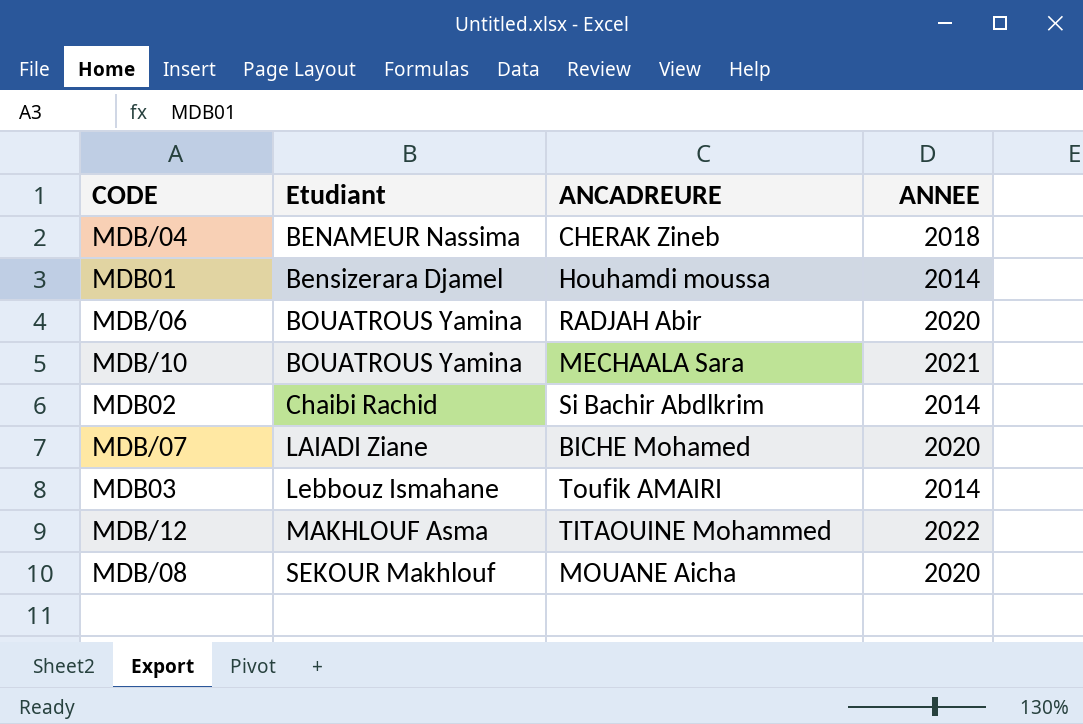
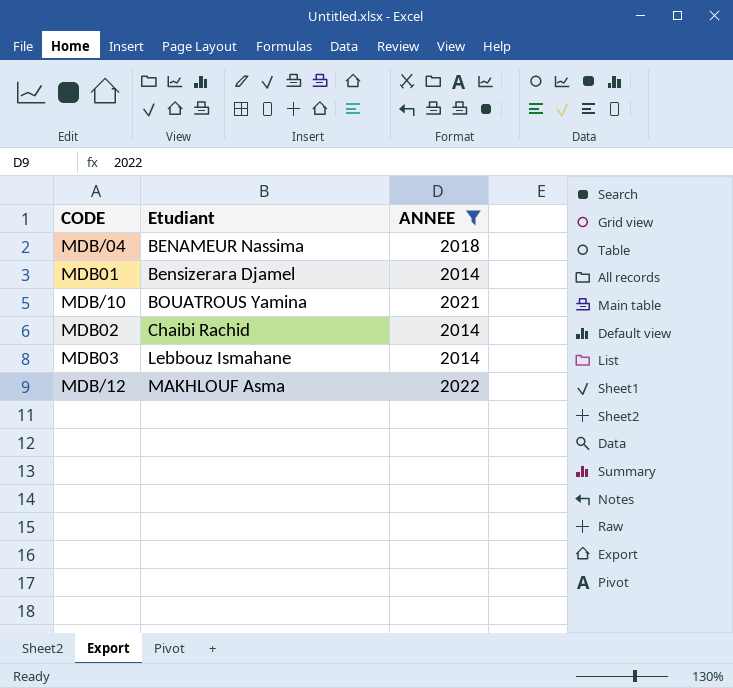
filter: none -> ANNEE != 2020
column ANCADREURE | position: 3 -> none

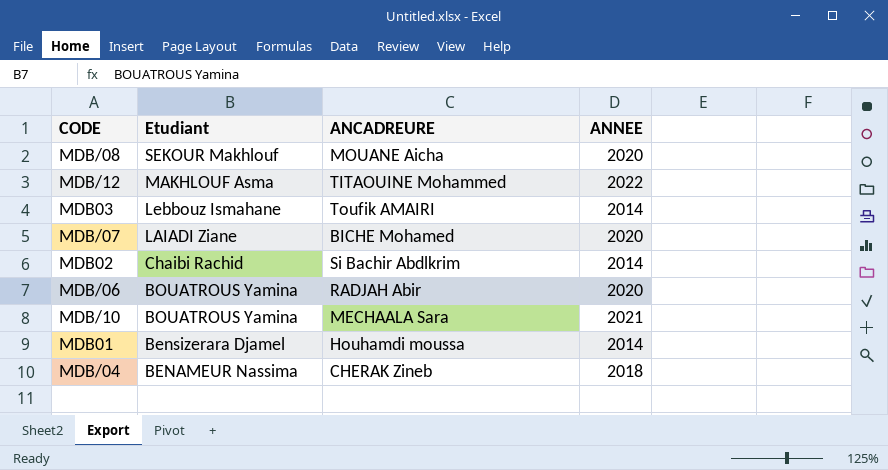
filter: ANNEE != 2020 -> none
row order: Etudiant ascending -> Etudiant descending
column ANCADREURE | position: none -> 3

